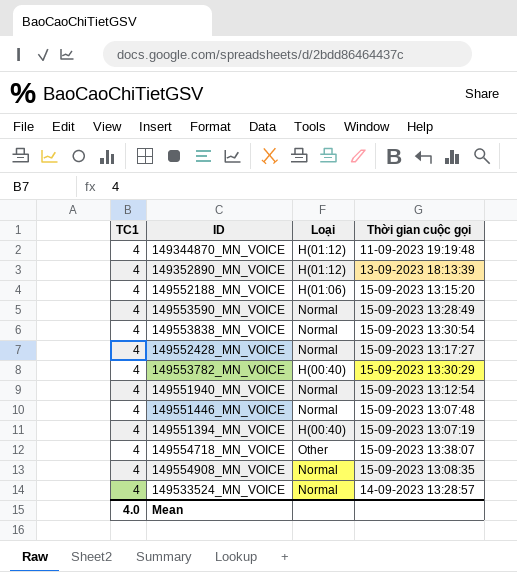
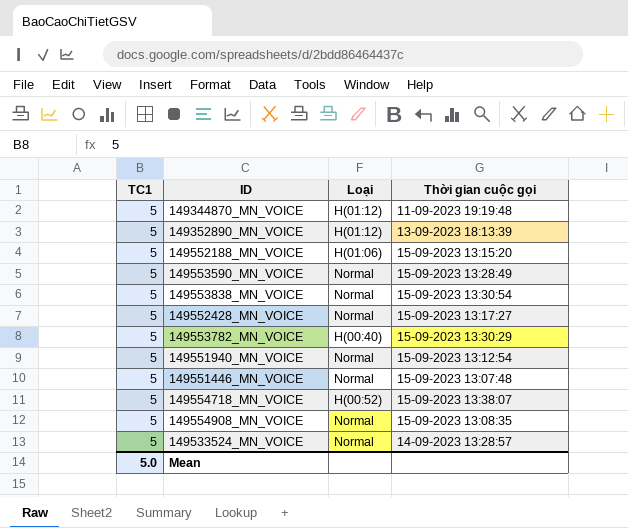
row 149551394_MN_VOICE: 4 | H(00:40) | 15-09-2023 13:07:19 -> none
149344870_MN_VOICE | TC1: 4 -> 5
149352890_MN_VOICE | TC1: 4 -> 5
149552188_MN_VOICE | TC1: 4 -> 5
149553590_MN_VOICE | TC1: 4 -> 5
149553838_MN_VOICE | TC1: 4 -> 5
149552428_MN_VOICE | TC1: 4 -> 5
149553782_MN_VOICE | TC1: 4 -> 5
149551940_MN_VOICE | TC1: 4 -> 5
149551446_MN_VOICE | TC1: 4 -> 5
149554718_MN_VOICE | TC1: 4 -> 5
149554718_MN_VOICE | Loại: Other -> H(00:52)
149554908_MN_VOICE | TC1: 4 -> 5
149533524_MN_VOICE | TC1: 4 -> 5
Mean | TC1: 4.0 -> 5.0

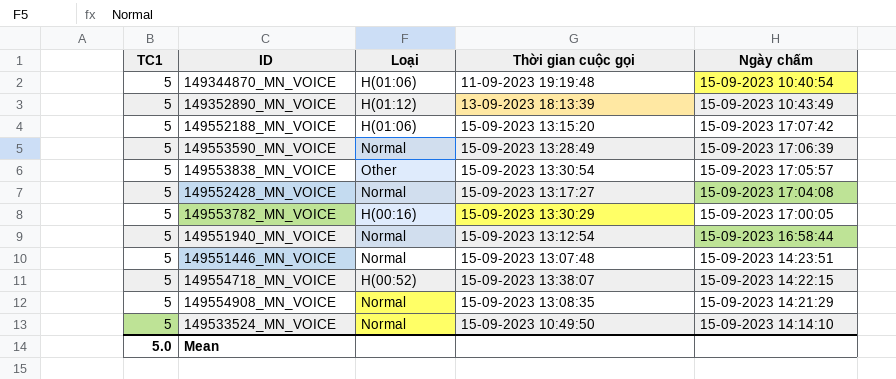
column Ngày chấm | position: none -> 5
149344870_MN_VOICE | Loại: H(01:12) -> H(01:06)
149553838_MN_VOICE | Loại: Normal -> Other
149553782_MN_VOICE | Loại: H(00:40) -> H(00:16)
149533524_MN_VOICE | Thời gian cuộc gọi: 14-09-2023 13:28:57 -> 15-09-2023 10:49:50

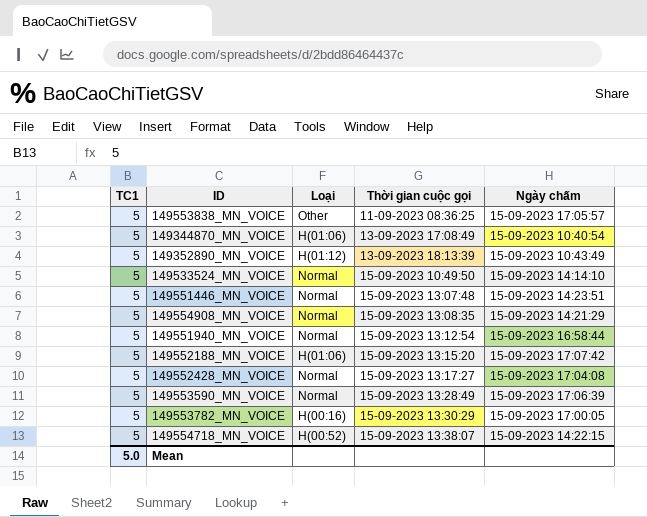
row order: none -> Thời gian cuộc gọi ascending
149553838_MN_VOICE | Thời gian cuộc gọi: 15-09-2023 13:30:54 -> 11-09-2023 08:36:25
149344870_MN_VOICE | Thời gian cuộc gọi: 11-09-2023 19:19:48 -> 13-09-2023 17:08:49

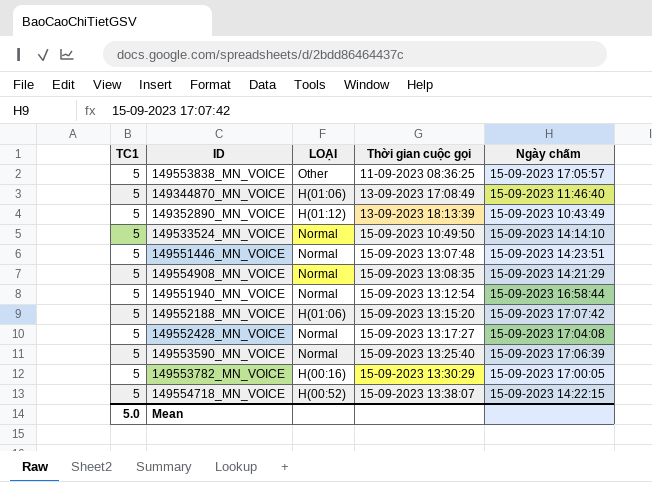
column name: Loại -> LOẠI
149344870_MN_VOICE | Ngày chấm: 15-09-2023 10:40:54 -> 15-09-2023 11:46:40
149553590_MN_VOICE | Thời gian cuộc gọi: 15-09-2023 13:28:49 -> 15-09-2023 13:25:40

